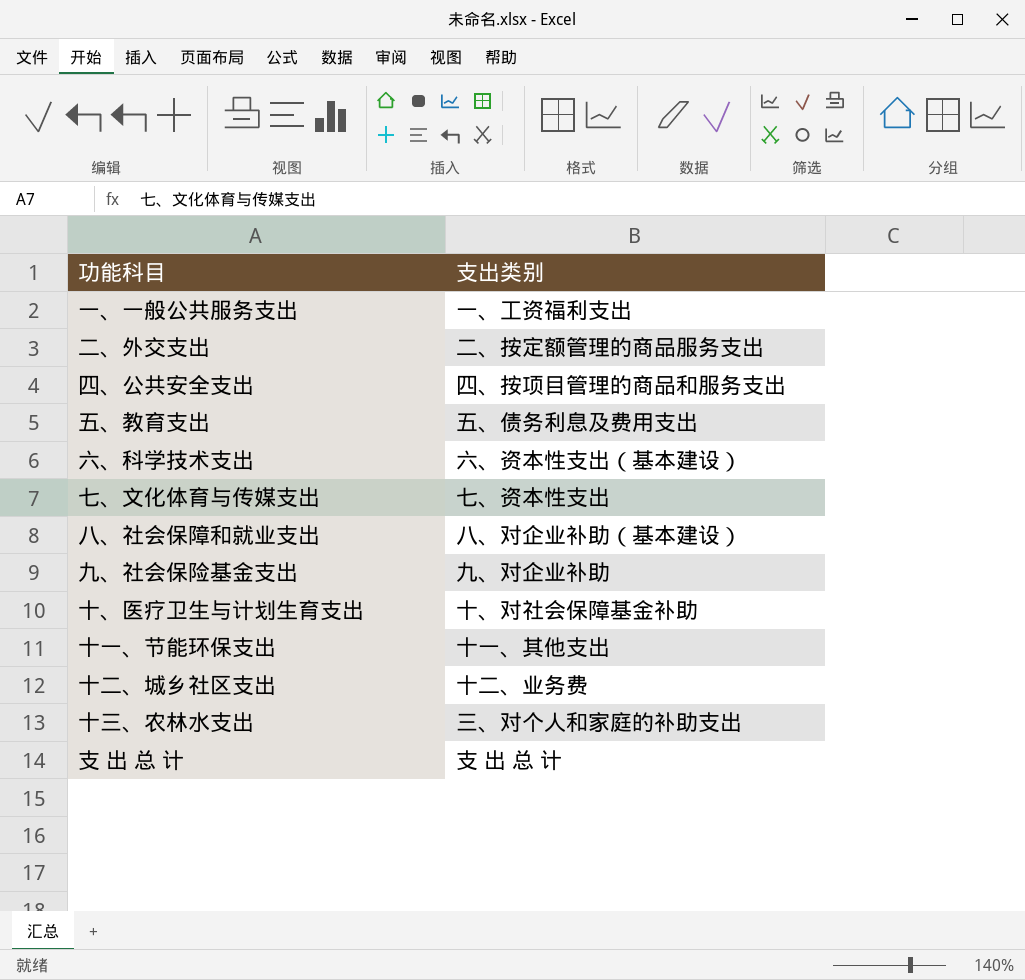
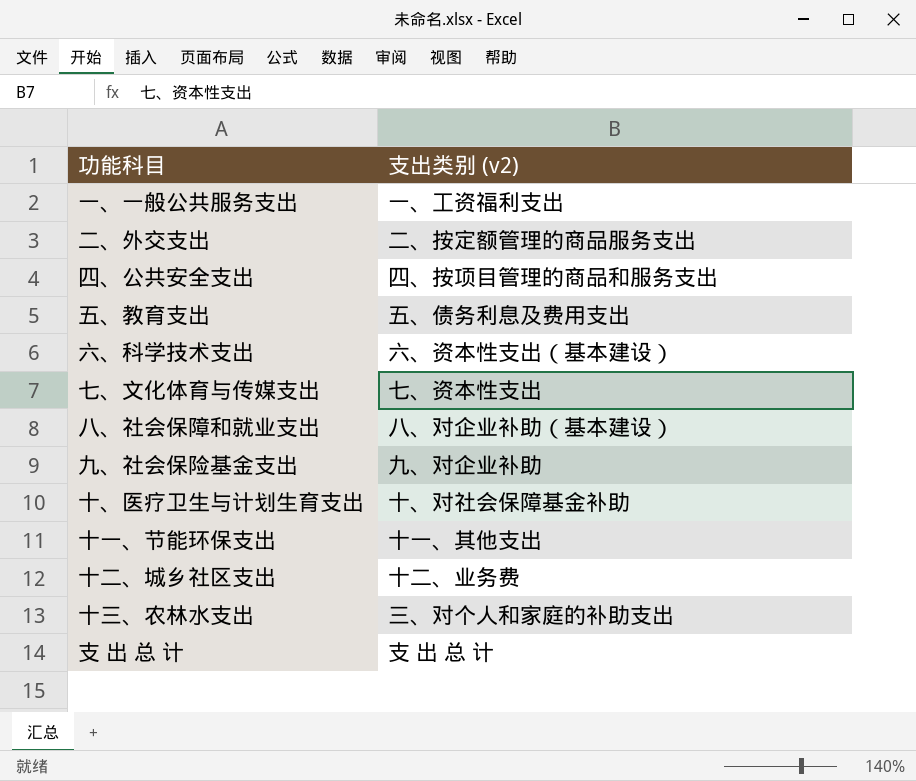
column name: 支出类别 -> 支出类别 (v2)

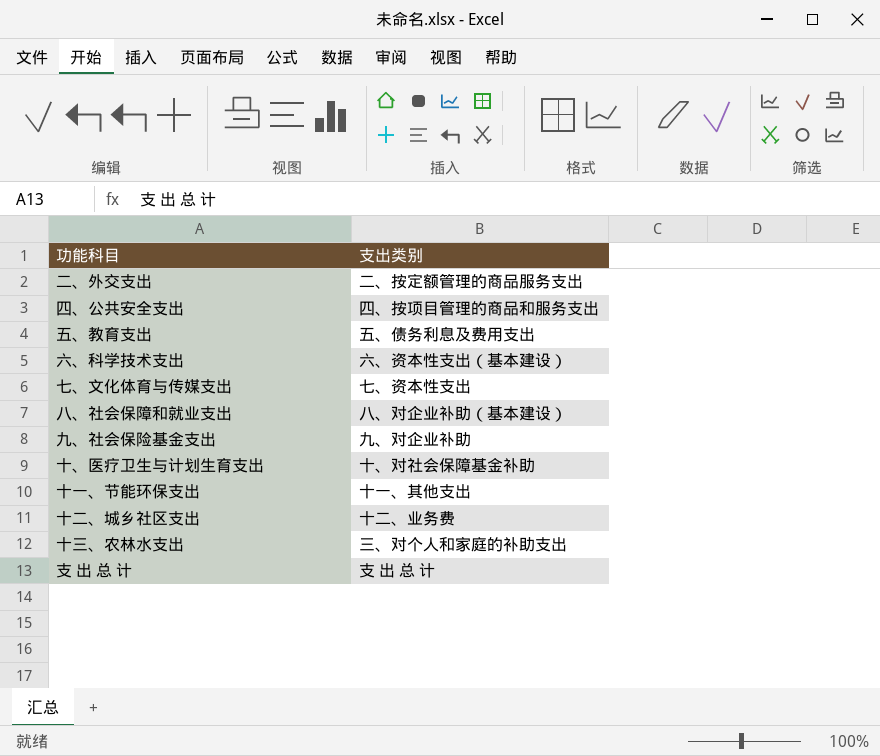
column name: 支出类别 (v2) -> 支出类别
row 一、一般公共服务支出: 一、工资福利支出 -> none

